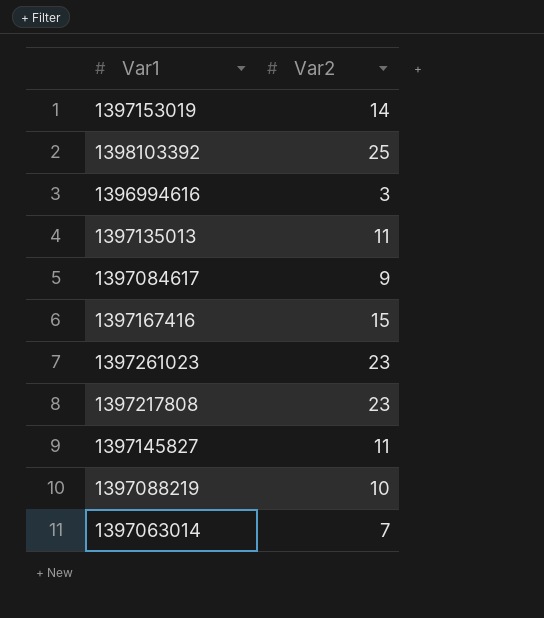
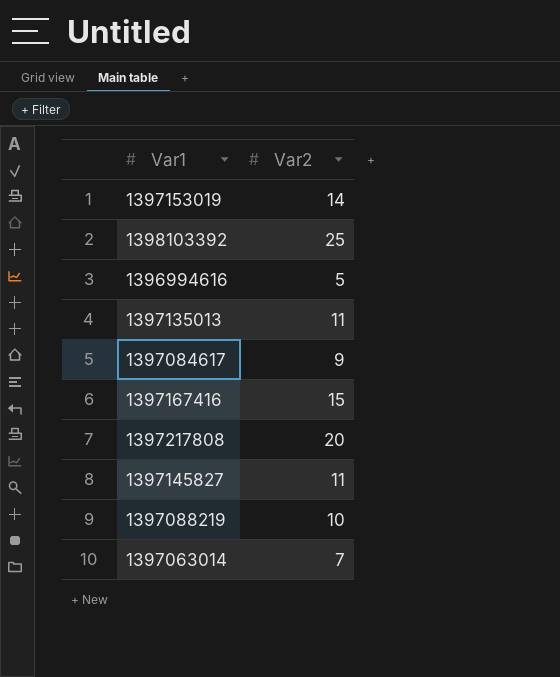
row 1397261023: 23 -> none
1396994616 | Var2: 3 -> 5
1397217808 | Var2: 23 -> 20

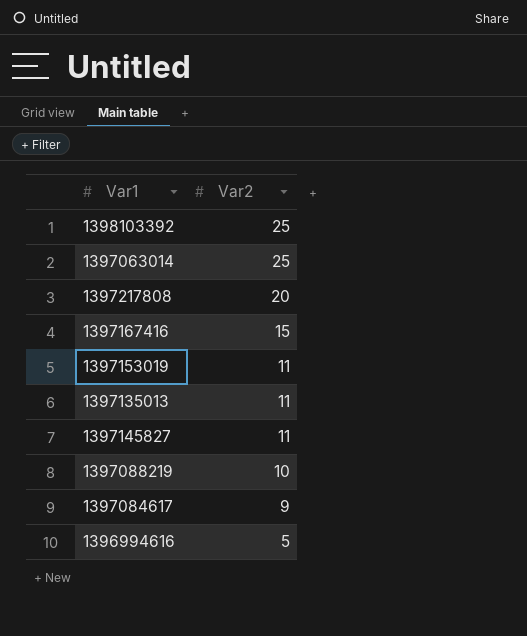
row order: none -> Var2 descending
1397063014 | Var2: 7 -> 25
1397153019 | Var2: 14 -> 11

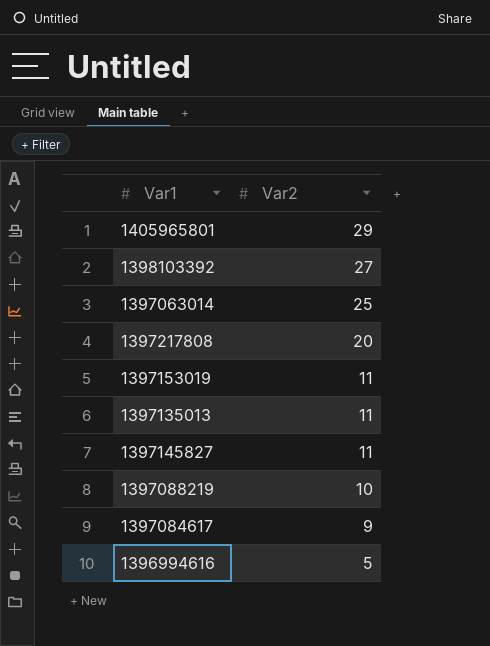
row 1397167416: 15 -> none
row 1405965801: none -> 29
1398103392 | Var2: 25 -> 27

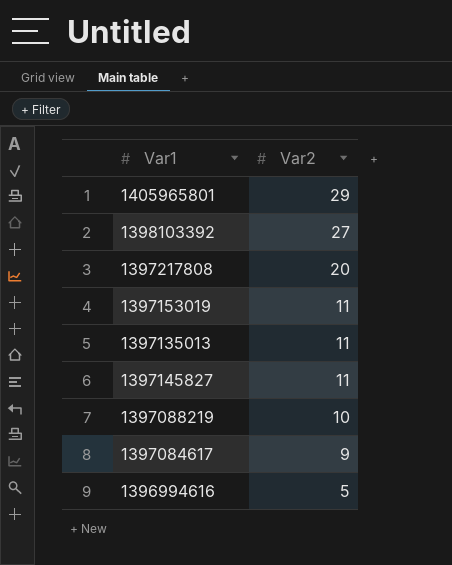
row 1397063014: 25 -> none

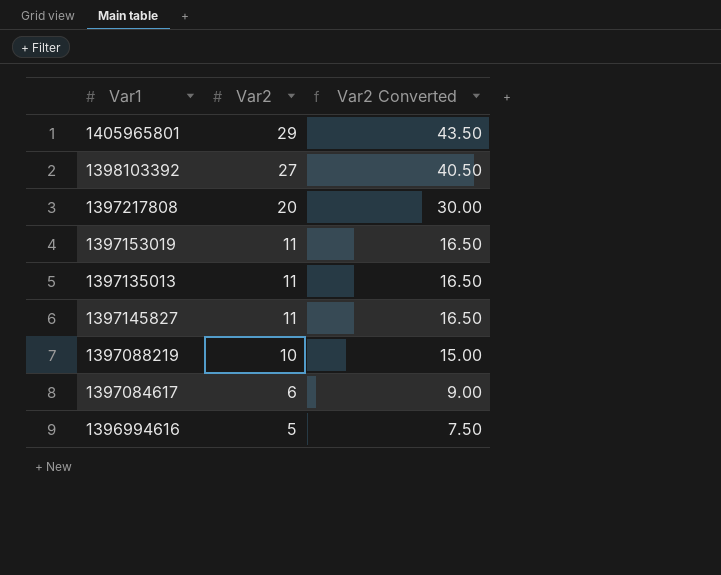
column Var2 Converted | formula: none -> [Var2] * 1.5
1397084617 | Var2: 9 -> 6

